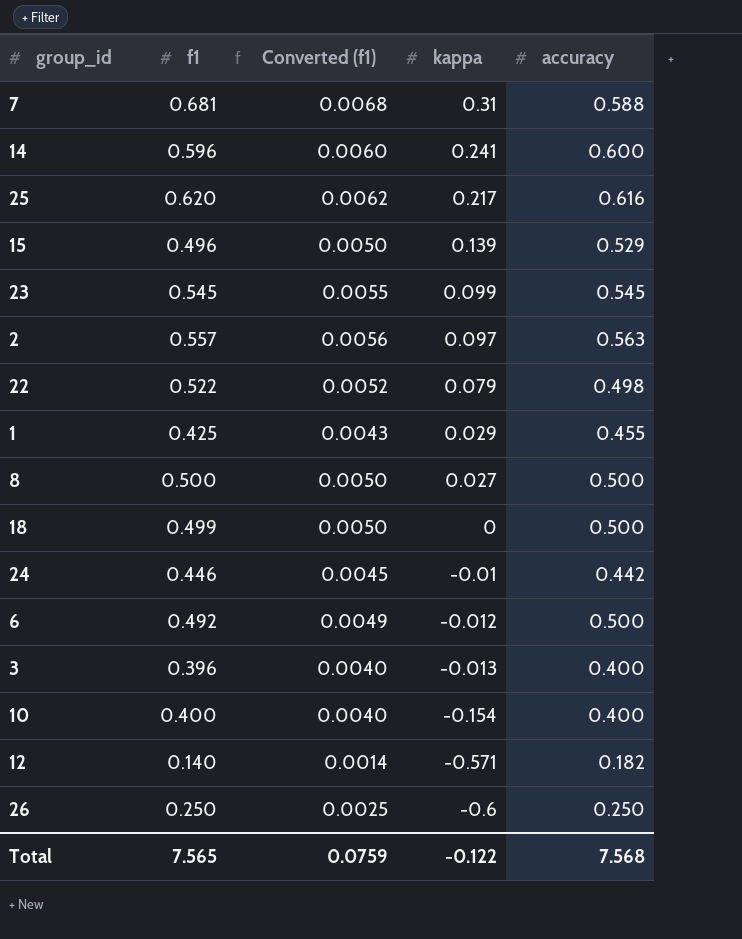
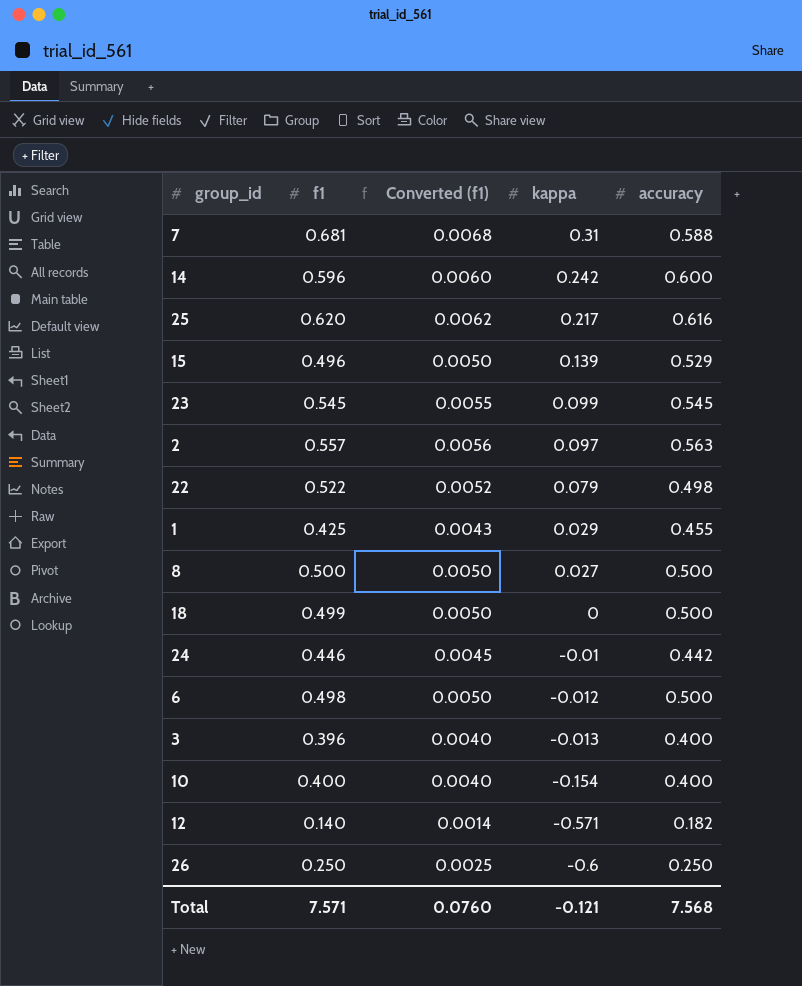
14 | kappa: 0.241 -> 0.242
6 | f1: 0.492 -> 0.498
6 | Converted (f1): 0.0049 -> 0.0050
Total | f1: 7.565 -> 7.571
Total | Converted (f1): 0.0759 -> 0.0760
Total | kappa: -0.122 -> -0.121

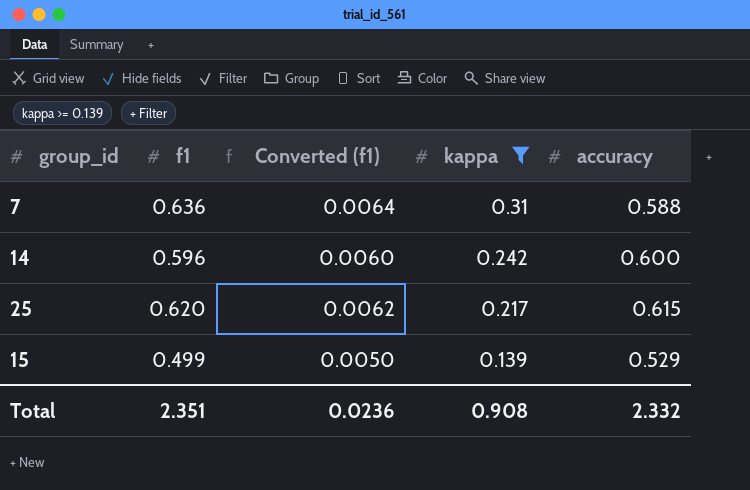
filter: none -> kappa >= 0.139
7 | f1: 0.681 -> 0.636
7 | Converted (f1): 0.0068 -> 0.0064
25 | accuracy: 0.616 -> 0.615
15 | f1: 0.496 -> 0.499
Total | f1: 7.571 -> 2.351
Total | Converted (f1): 0.0760 -> 0.0236
Total | kappa: -0.121 -> 0.908
Total | accuracy: 7.568 -> 2.332

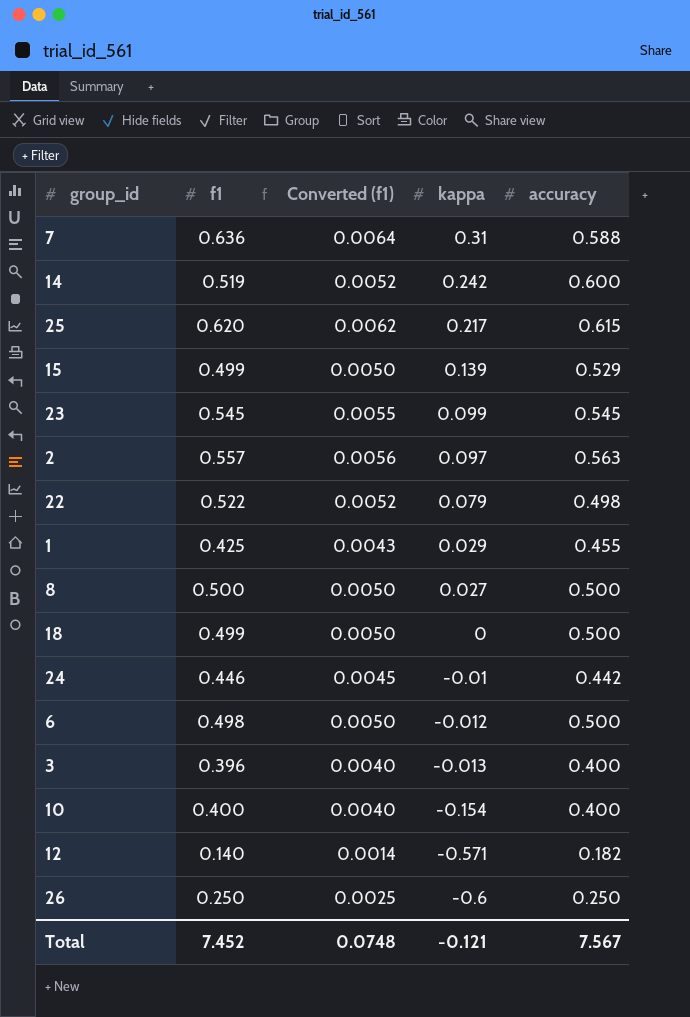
filter: kappa >= 0.139 -> none
14 | f1: 0.596 -> 0.519
14 | Converted (f1): 0.0060 -> 0.0052
Total | f1: 2.351 -> 7.452
Total | Converted (f1): 0.0236 -> 0.0748
Total | kappa: 0.908 -> -0.121
Total | accuracy: 2.332 -> 7.567

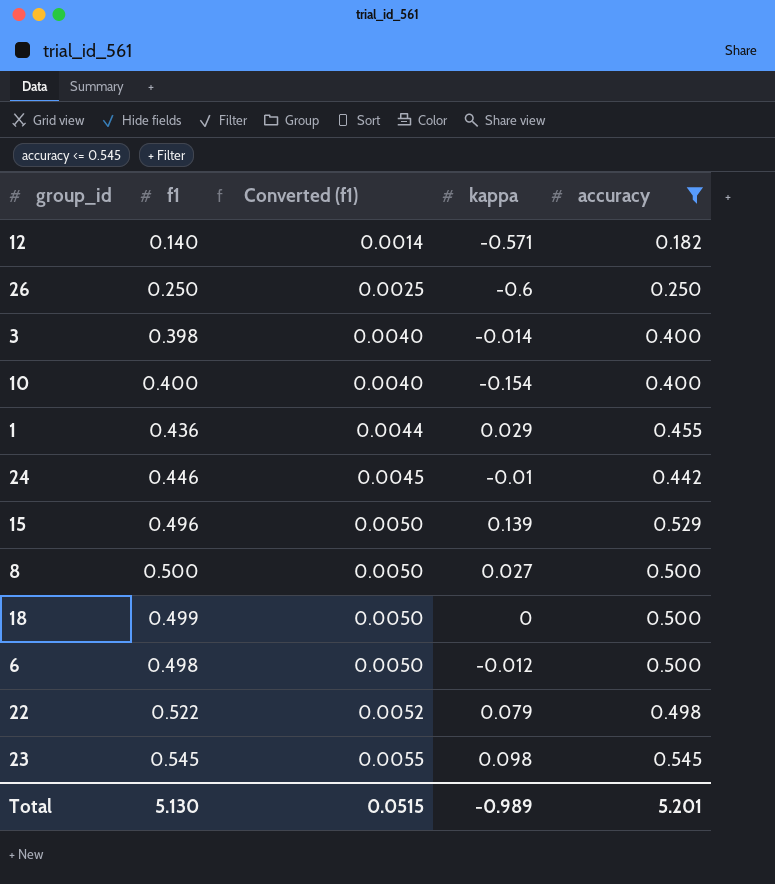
filter: none -> accuracy <= 0.545
row order: kappa descending -> Converted (f1) ascending
3 | f1: 0.396 -> 0.398
3 | kappa: -0.013 -> -0.014
1 | f1: 0.425 -> 0.436
1 | Converted (f1): 0.0043 -> 0.0044
15 | f1: 0.499 -> 0.496
23 | kappa: 0.099 -> 0.098
Total | f1: 7.452 -> 5.130
Total | Converted (f1): 0.0748 -> 0.0515
Total | kappa: -0.121 -> -0.989
Total | accuracy: 7.567 -> 5.201

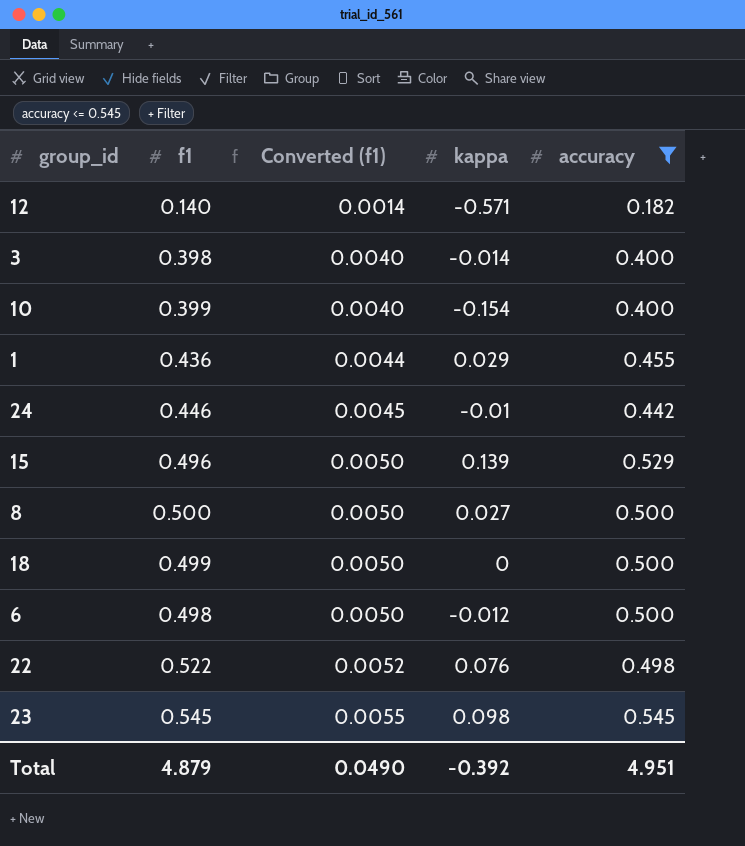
row 26: 0.250 | 0.0025 | -0.6 | 0.250 -> none
10 | f1: 0.400 -> 0.399
22 | kappa: 0.079 -> 0.076
Total | f1: 5.130 -> 4.879
Total | Converted (f1): 0.0515 -> 0.0490
Total | kappa: -0.989 -> -0.392
Total | accuracy: 5.201 -> 4.951

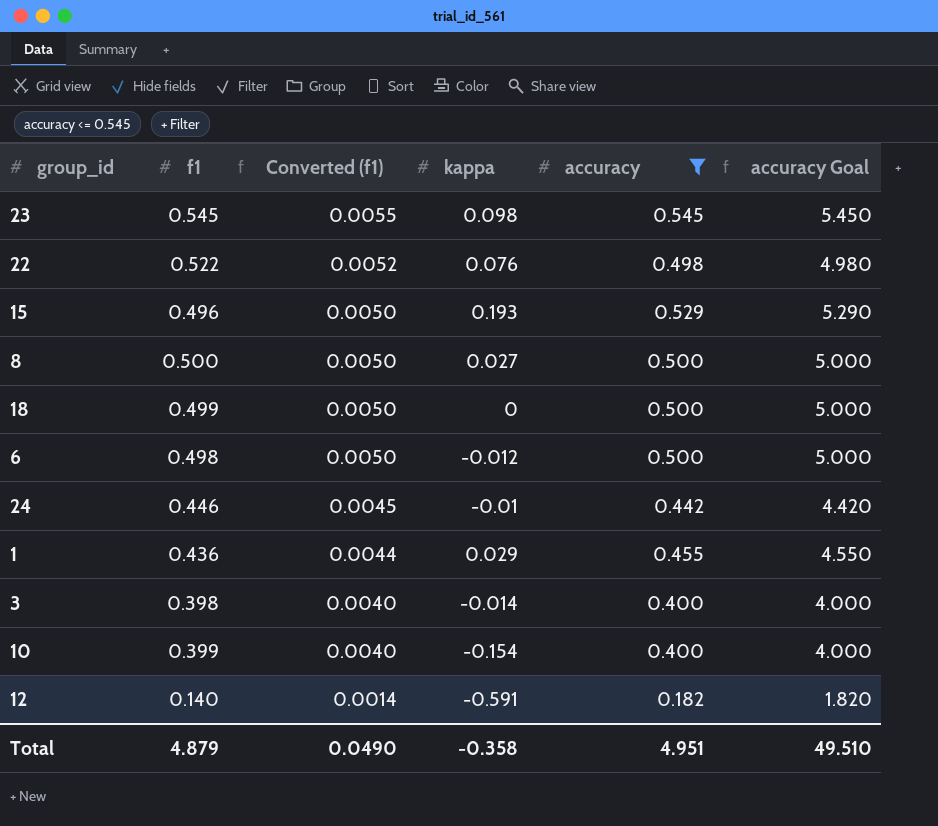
row order: Converted (f1) ascending -> Converted (f1) descending
column accuracy Goal | formula: none -> [accuracy] * 10
15 | kappa: 0.139 -> 0.193
12 | kappa: -0.571 -> -0.591
Total | kappa: -0.392 -> -0.358

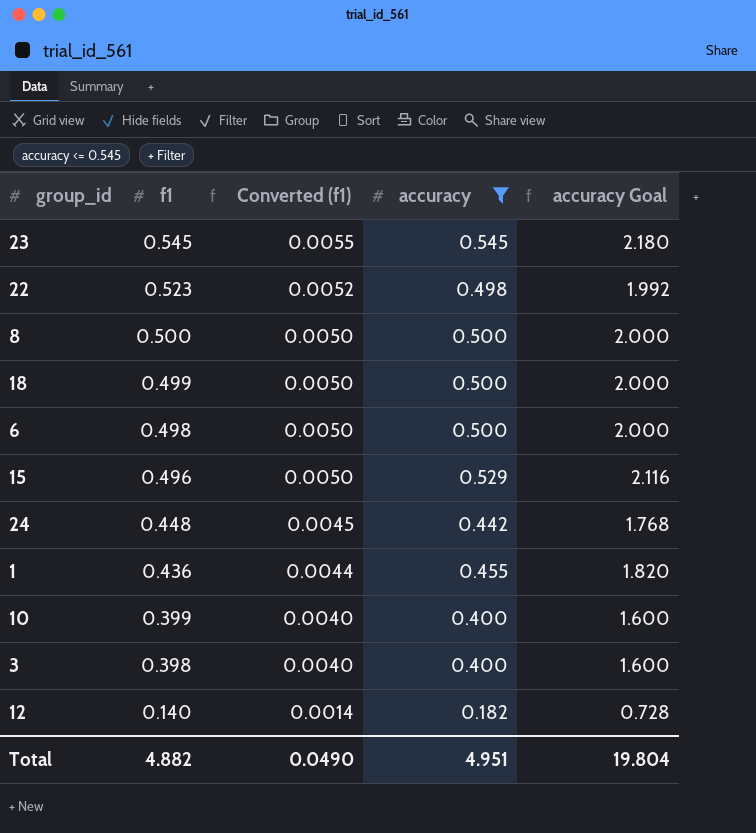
row order: Converted (f1) descending -> f1 descending
column kappa | position: 4 -> none
column accuracy Goal | formula: [accuracy] * 10 -> [accuracy] * 4
22 | f1: 0.522 -> 0.523
24 | f1: 0.446 -> 0.448
Total | f1: 4.879 -> 4.882
Total | accuracy Goal: 49.510 -> 19.804

